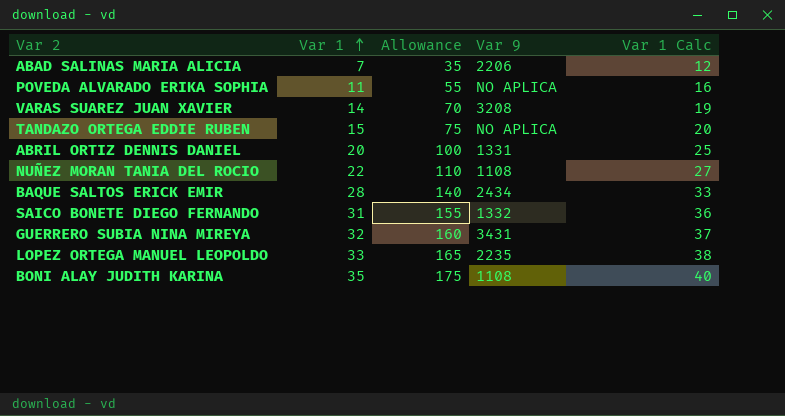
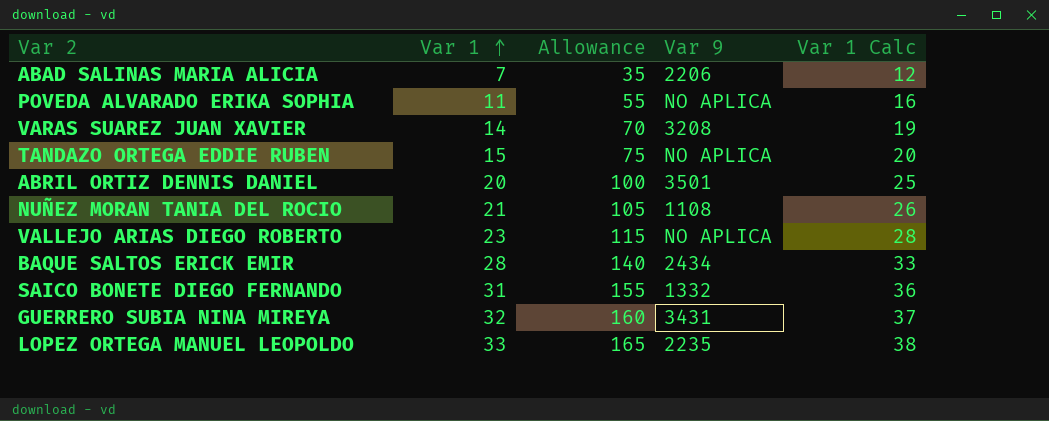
row BONI ALAY JUDITH KARINA: 35 | 175 | 1108 | 40 -> none
ABRIL ORTIZ DENNIS DANIEL | Var 9: 1331 -> 3501
NUÑEZ MORAN TANIA DEL ROCIO | Var 1: 22 -> 21
NUÑEZ MORAN TANIA DEL ROCIO | Allowance: 110 -> 105
NUÑEZ MORAN TANIA DEL ROCIO | Var 1 Calc: 27 -> 26
row VALLEJO ARIAS DIEGO ROBERTO: none -> 23 | 115 | NO APLICA | 28

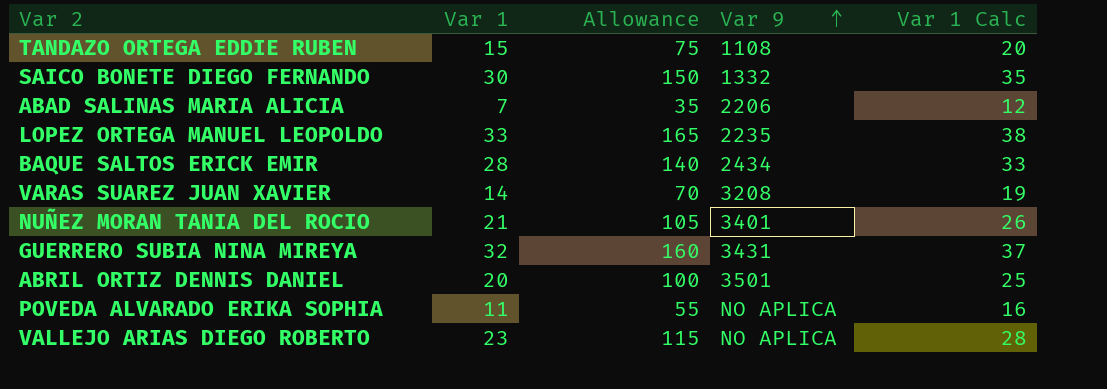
row order: Var 1 ascending -> Var 9 ascending
TANDAZO ORTEGA EDDIE RUBEN | Var 9: NO APLICA -> 1108
SAICO BONETE DIEGO FERNANDO | Var 1: 31 -> 30
SAICO BONETE DIEGO FERNANDO | Allowance: 155 -> 150
SAICO BONETE DIEGO FERNANDO | Var 1 Calc: 36 -> 35
NUÑEZ MORAN TANIA DEL ROCIO | Var 9: 1108 -> 3401

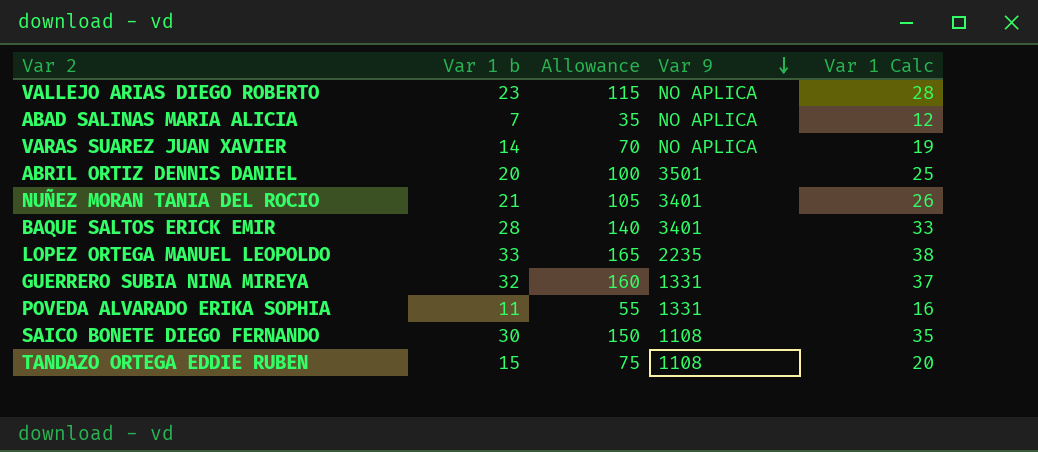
row order: Var 9 ascending -> Var 9 descending
column name: Var 1 -> Var 1 b
ABAD SALINAS MARIA ALICIA | Var 9: 2206 -> NO APLICA
VARAS SUAREZ JUAN XAVIER | Var 9: 3208 -> NO APLICA
BAQUE SALTOS ERICK EMIR | Var 9: 2434 -> 3401
GUERRERO SUBIA NINA MIREYA | Var 9: 3431 -> 1331
POVEDA ALVARADO ERIKA SOPHIA | Var 9: NO APLICA -> 1331
SAICO BONETE DIEGO FERNANDO | Var 9: 1332 -> 1108

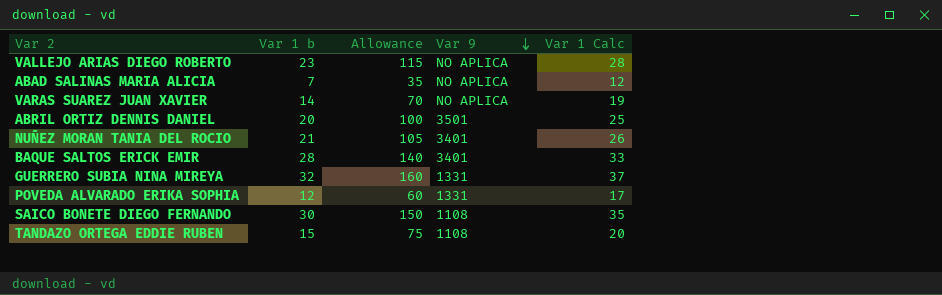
row LOPEZ ORTEGA MANUEL LEOPOLDO: 33 | 165 | 2235 | 38 -> none
POVEDA ALVARADO ERIKA SOPHIA | Var 1 b: 11 -> 12
POVEDA ALVARADO ERIKA SOPHIA | Allowance: 55 -> 60
POVEDA ALVARADO ERIKA SOPHIA | Var 1 Calc: 16 -> 17

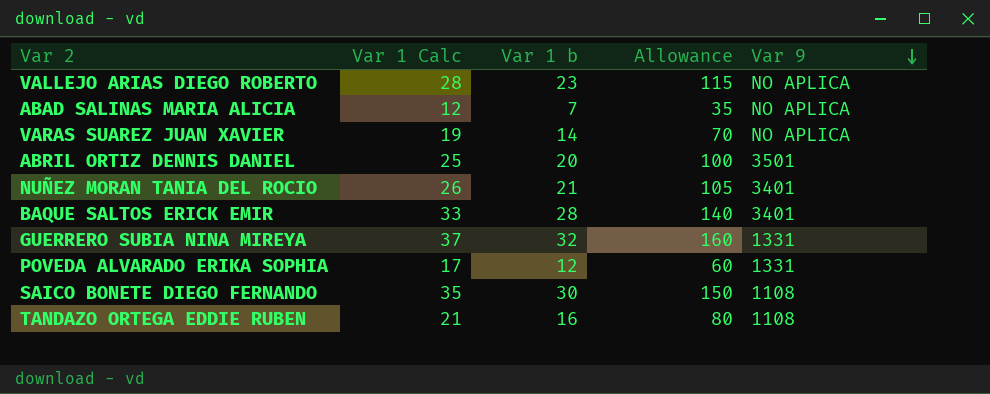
column Var 1 Calc | position: 5 -> 2
TANDAZO ORTEGA EDDIE RUBEN | Var 1 Calc: 20 -> 21
TANDAZO ORTEGA EDDIE RUBEN | Var 1 b: 15 -> 16
TANDAZO ORTEGA EDDIE RUBEN | Allowance: 75 -> 80

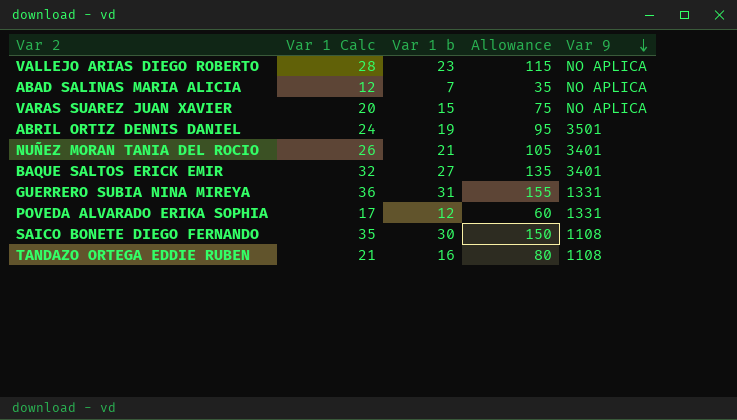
VARAS SUAREZ JUAN XAVIER | Var 1 Calc: 19 -> 20
VARAS SUAREZ JUAN XAVIER | Var 1 b: 14 -> 15
VARAS SUAREZ JUAN XAVIER | Allowance: 70 -> 75
ABRIL ORTIZ DENNIS DANIEL | Var 1 Calc: 25 -> 24
ABRIL ORTIZ DENNIS DANIEL | Var 1 b: 20 -> 19
ABRIL ORTIZ DENNIS DANIEL | Allowance: 100 -> 95
BAQUE SALTOS ERICK EMIR | Var 1 Calc: 33 -> 32
BAQUE SALTOS ERICK EMIR | Var 1 b: 28 -> 27
BAQUE SALTOS ERICK EMIR | Allowance: 140 -> 135
GUERRERO SUBIA NINA MIREYA | Var 1 Calc: 37 -> 36
GUERRERO SUBIA NINA MIREYA | Var 1 b: 32 -> 31
GUERRERO SUBIA NINA MIREYA | Allowance: 160 -> 155

